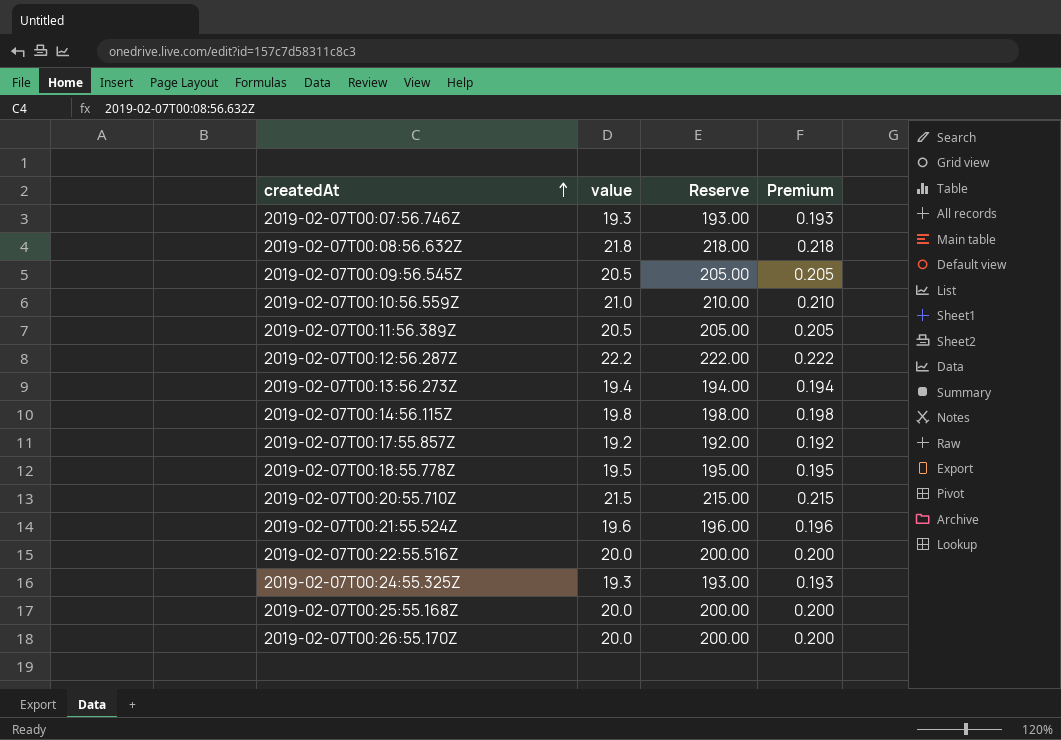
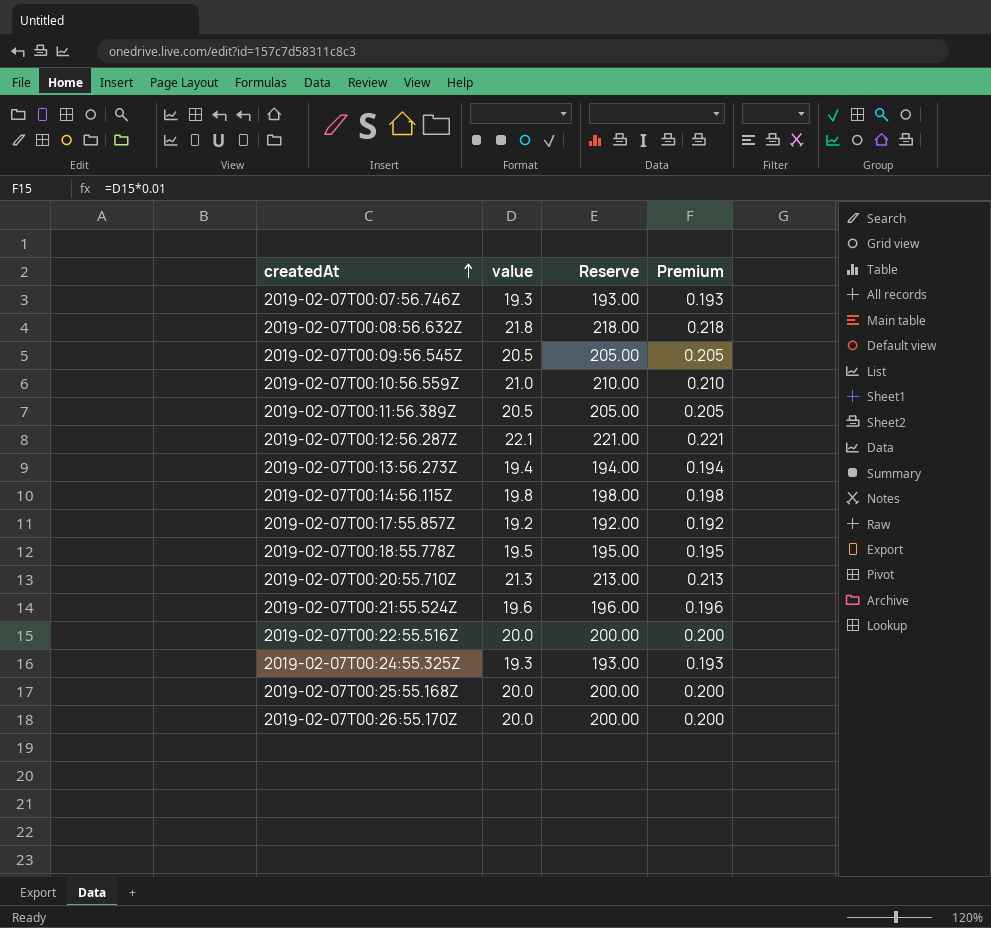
2019-02-07T00:12:56.287Z | value: 22.2 -> 22.1
2019-02-07T00:12:56.287Z | Reserve: 222.00 -> 221.00
2019-02-07T00:12:56.287Z | Premium: 0.222 -> 0.221
2019-02-07T00:20:55.710Z | value: 21.5 -> 21.3
2019-02-07T00:20:55.710Z | Reserve: 215.00 -> 213.00
2019-02-07T00:20:55.710Z | Premium: 0.215 -> 0.213

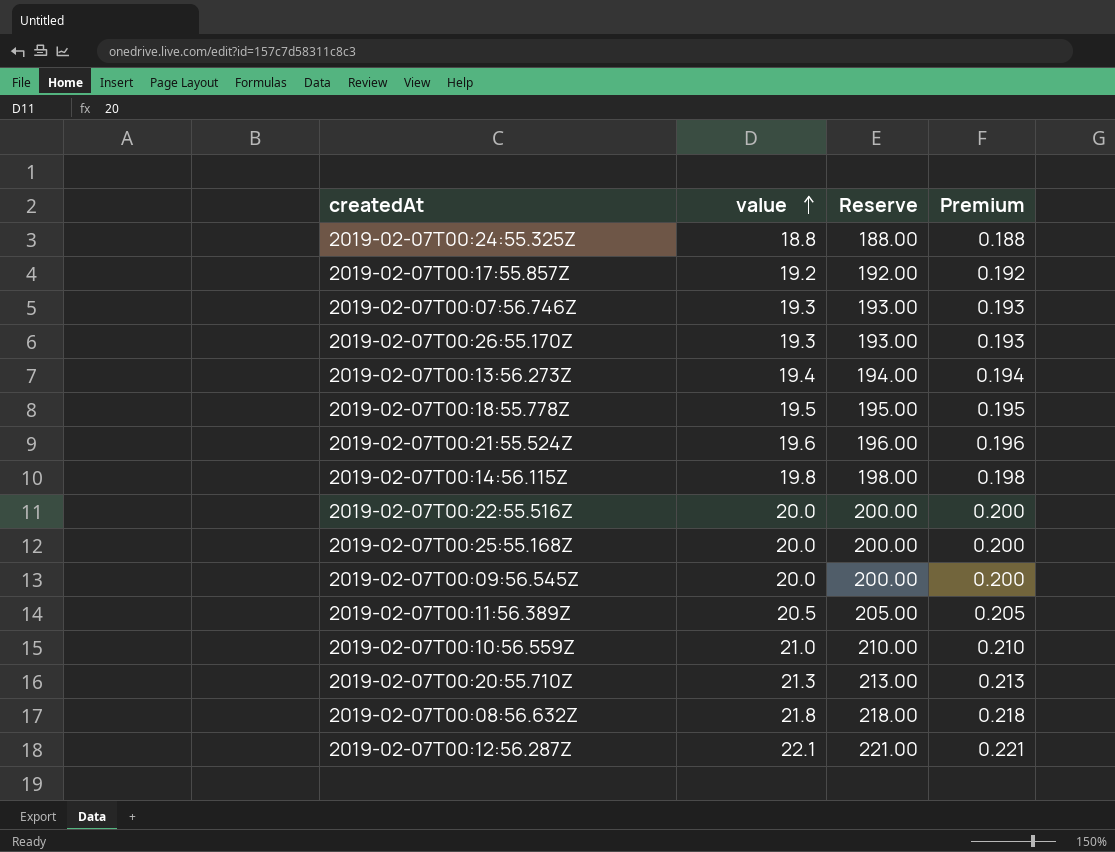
row order: createdAt ascending -> value ascending
2019-02-07T00:24:55.325Z | value: 19.3 -> 18.8
2019-02-07T00:24:55.325Z | Reserve: 193.00 -> 188.00
2019-02-07T00:24:55.325Z | Premium: 0.193 -> 0.188
2019-02-07T00:26:55.170Z | value: 20.0 -> 19.3
2019-02-07T00:26:55.170Z | Reserve: 200.00 -> 193.00
2019-02-07T00:26:55.170Z | Premium: 0.200 -> 0.193
2019-02-07T00:09:56.545Z | value: 20.5 -> 20.0
2019-02-07T00:09:56.545Z | Reserve: 205.00 -> 200.00
2019-02-07T00:09:56.545Z | Premium: 0.205 -> 0.200

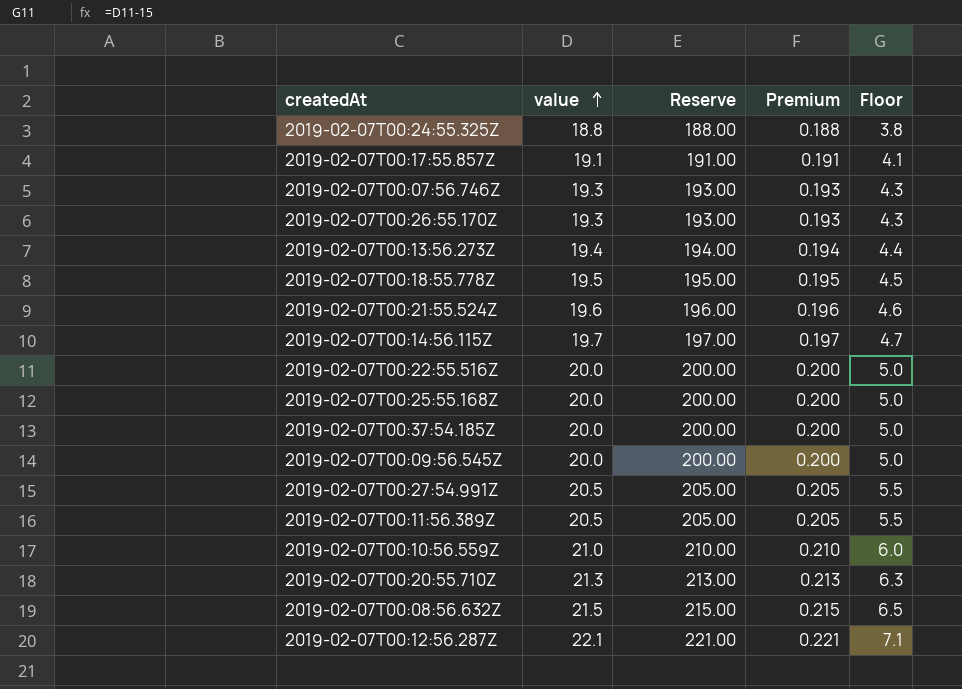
column Floor | formula: none -> [value] - 15
2019-02-07T00:17:55.857Z | value: 19.2 -> 19.1
2019-02-07T00:17:55.857Z | Reserve: 192.00 -> 191.00
2019-02-07T00:17:55.857Z | Premium: 0.192 -> 0.191
2019-02-07T00:14:56.115Z | value: 19.8 -> 19.7
2019-02-07T00:14:56.115Z | Reserve: 198.00 -> 197.00
2019-02-07T00:14:56.115Z | Premium: 0.198 -> 0.197
row 2019-02-07T00:37:54.185Z: none -> 20.0 | 200.00 | 0.200 | 5.0
row 2019-02-07T00:27:54.991Z: none -> 20.5 | 205.00 | 0.205 | 5.5
2019-02-07T00:08:56.632Z | value: 21.8 -> 21.5
2019-02-07T00:08:56.632Z | Reserve: 218.00 -> 215.00
2019-02-07T00:08:56.632Z | Premium: 0.218 -> 0.215

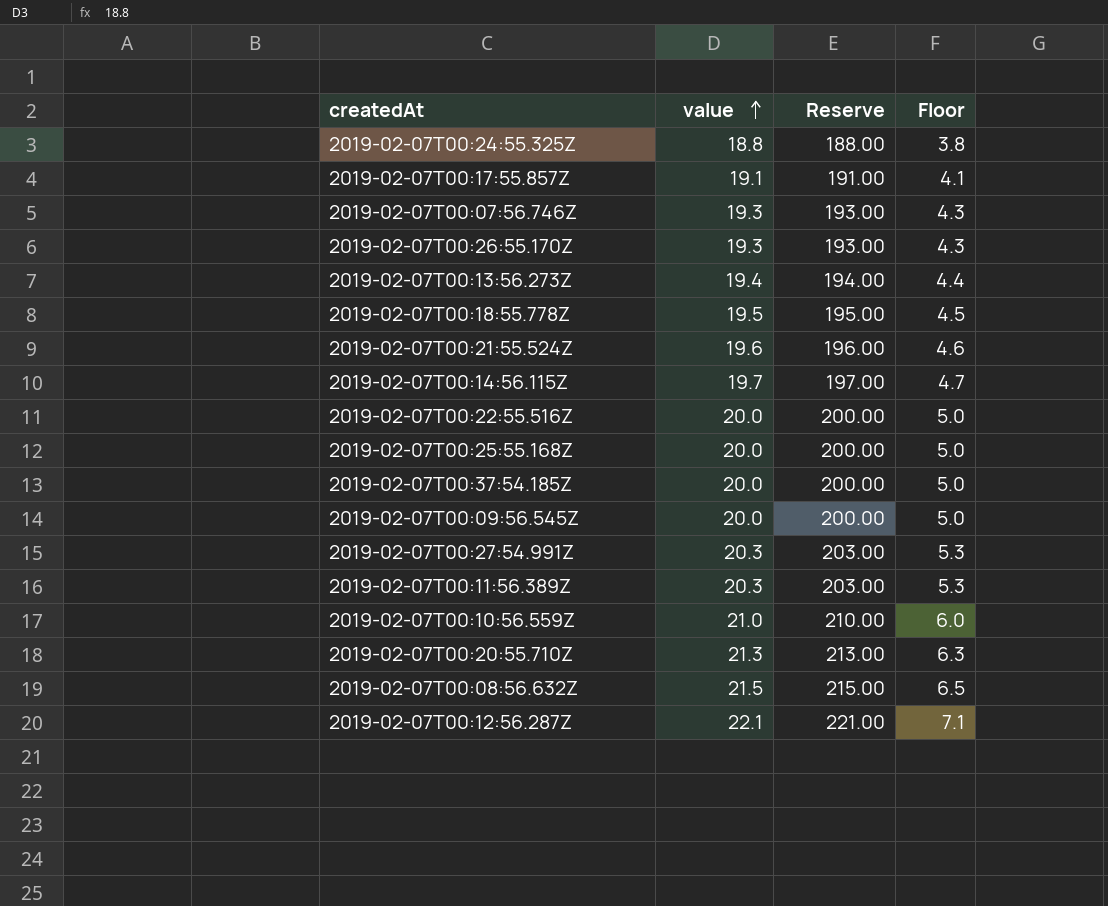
column Premium | formula: [value] * 0.01 -> none
2019-02-07T00:27:54.991Z | value: 20.5 -> 20.3
2019-02-07T00:27:54.991Z | Reserve: 205.00 -> 203.00
2019-02-07T00:27:54.991Z | Floor: 5.5 -> 5.3
2019-02-07T00:11:56.389Z | value: 20.5 -> 20.3
2019-02-07T00:11:56.389Z | Reserve: 205.00 -> 203.00
2019-02-07T00:11:56.389Z | Floor: 5.5 -> 5.3

